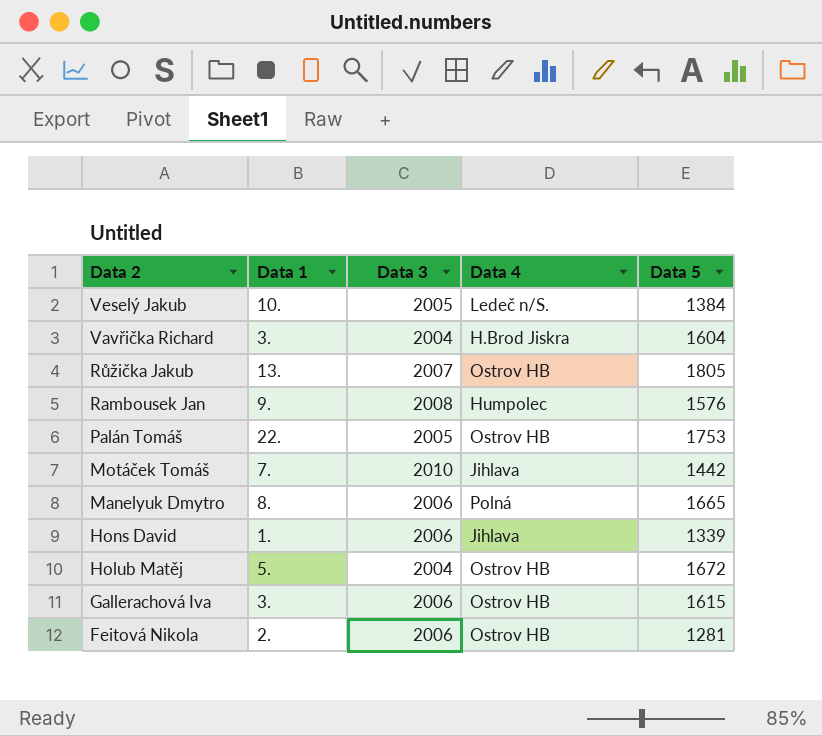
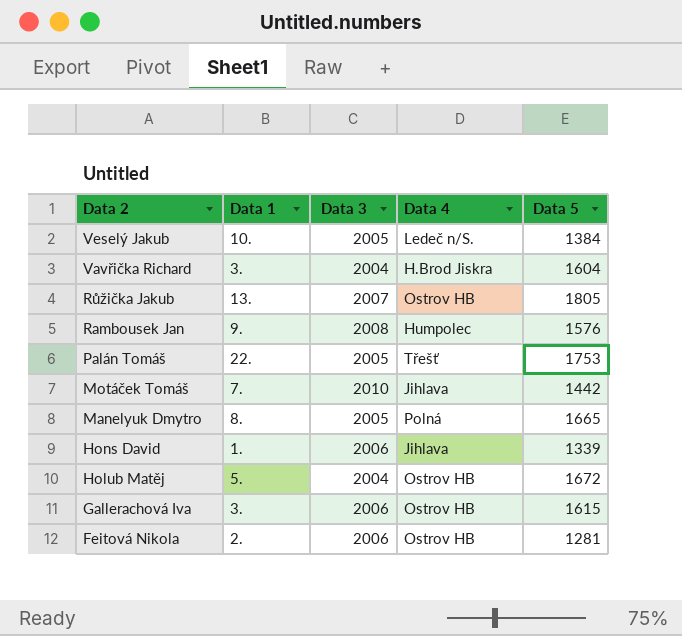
Palán Tomáš | Data 4: Ostrov HB -> Třešť
Manelyuk Dmytro | Data 3: 2006 -> 2005

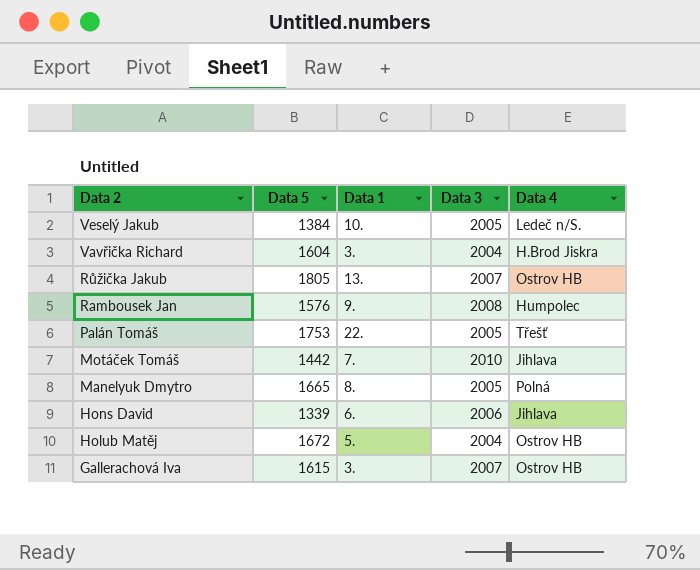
column Data 5 | position: 5 -> 2
row Feitová Nikola: 2. | 2006 | Ostrov HB | 1281 -> none
Hons David | Data 1: 1. -> 6.
Gallerachová Iva | Data 3: 2006 -> 2007

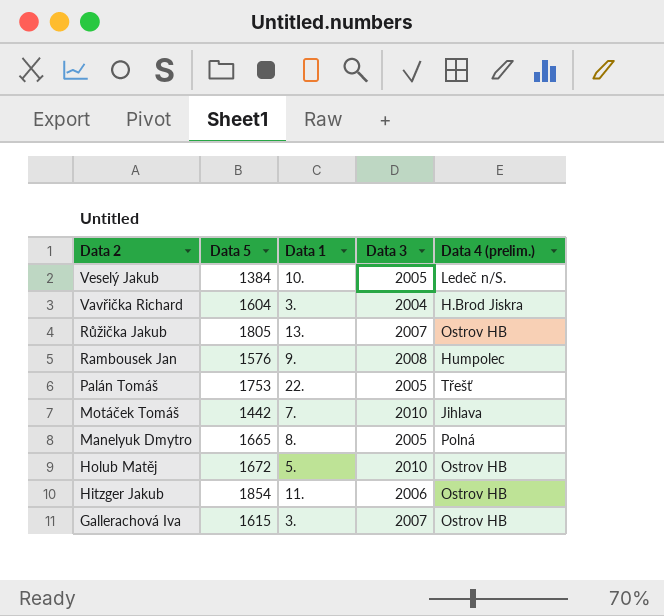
column name: Data 4 -> Data 4 (prelim.)
row Hons David: 1339 | 6. | 2006 | Jihlava -> none
Holub Matěj | Data 3: 2004 -> 2010
row Hitzger Jakub: none -> 1854 | 11. | 2006 | Ostrov HB

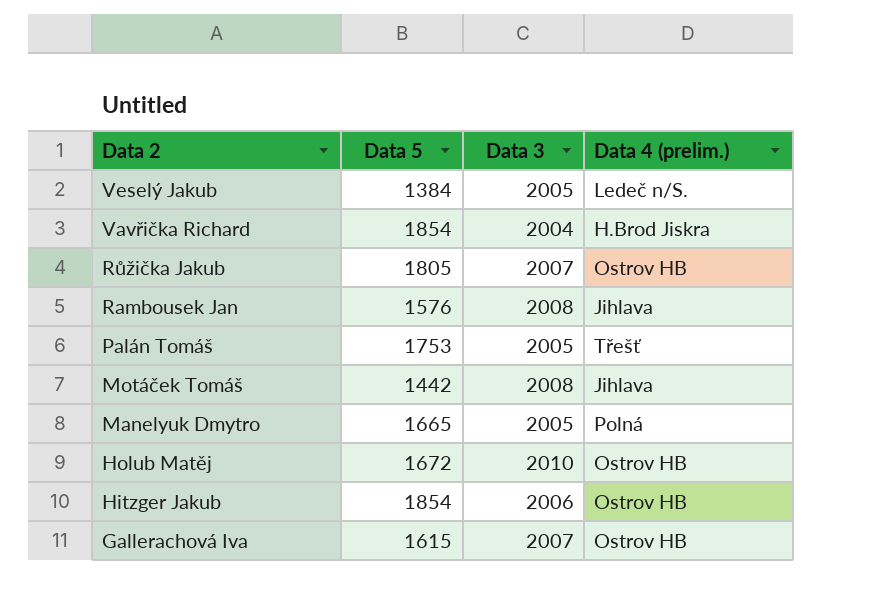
column Data 1 | position: 3 -> none
Vavřička Richard | Data 5: 1604 -> 1854
Rambousek Jan | Data 4 (prelim.): Humpolec -> Jihlava
Motáček Tomáš | Data 3: 2010 -> 2008

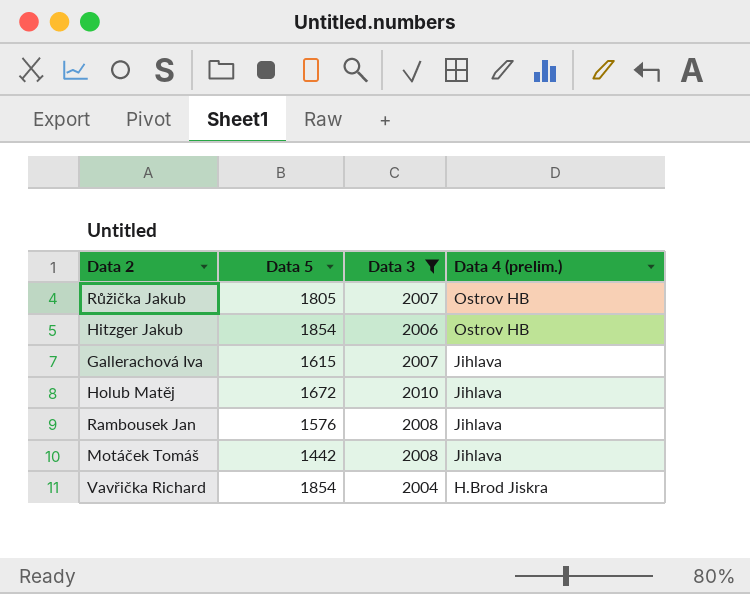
filter: none -> Data 3 != 2005
row order: Data 2 descending -> Data 4 (prelim.) descending
Gallerachová Iva | Data 4 (prelim.): Ostrov HB -> Jihlava
Holub Matěj | Data 4 (prelim.): Ostrov HB -> Jihlava

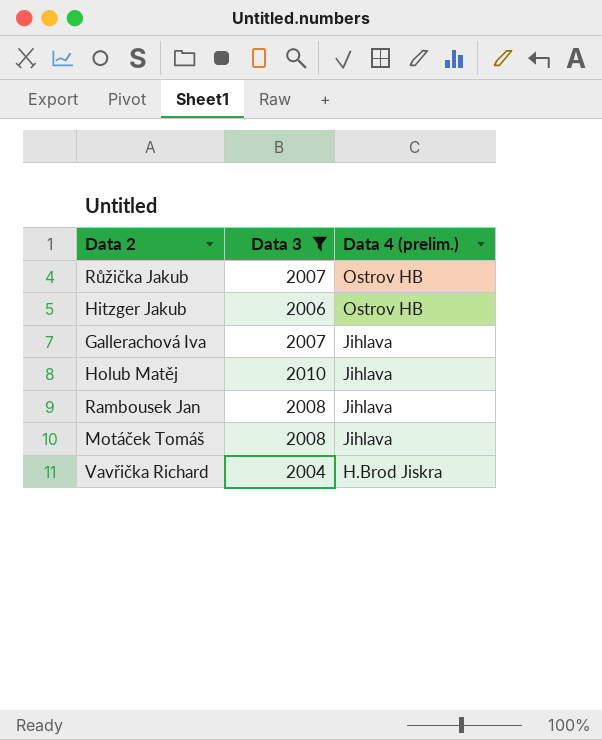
column Data 5 | position: 2 -> none

